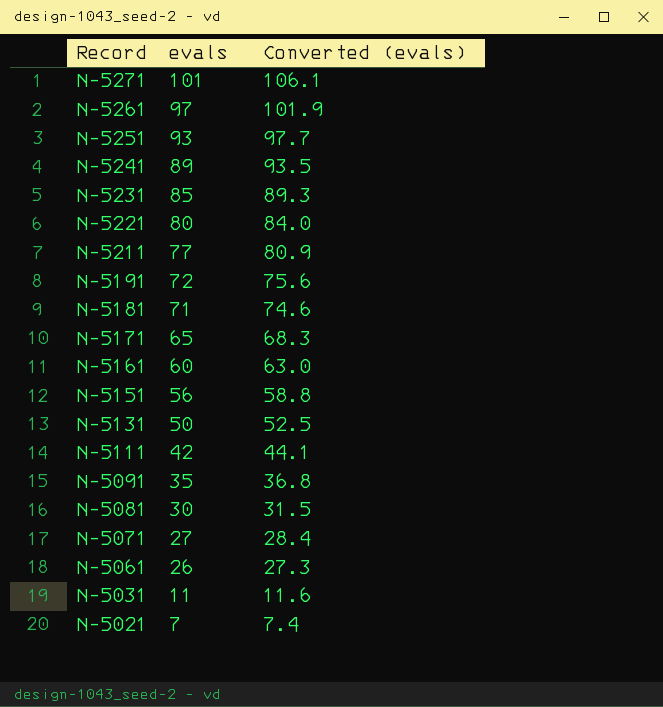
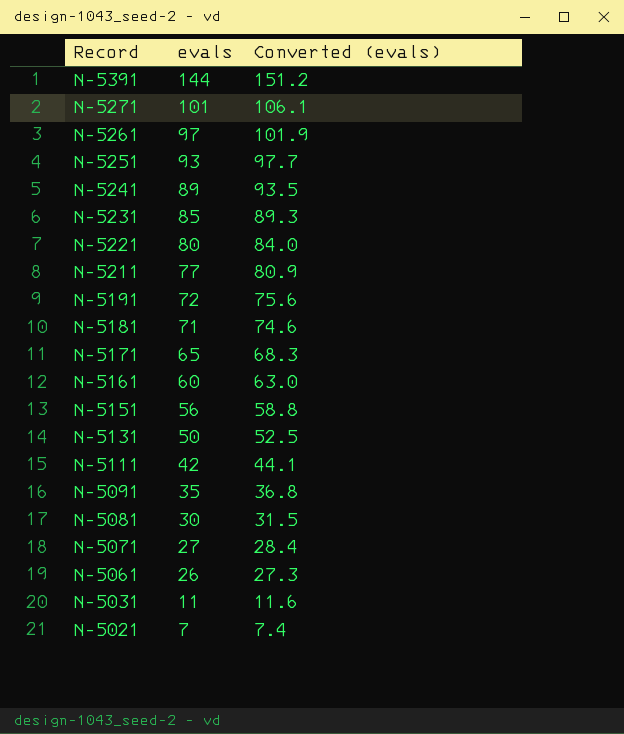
row N-5391: none -> 144 | 151.2

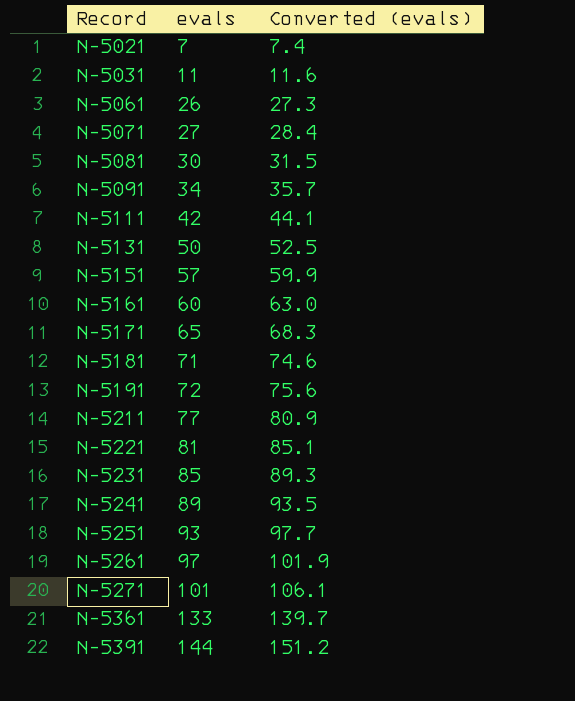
row order: Record descending -> Record ascending
N-5091 | evals: 35 -> 34
N-5091 | Converted (evals): 36.8 -> 35.7
N-5151 | evals: 56 -> 57
N-5151 | Converted (evals): 58.8 -> 59.9
N-5221 | evals: 80 -> 81
N-5221 | Converted (evals): 84.0 -> 85.1
row N-5361: none -> 133 | 139.7

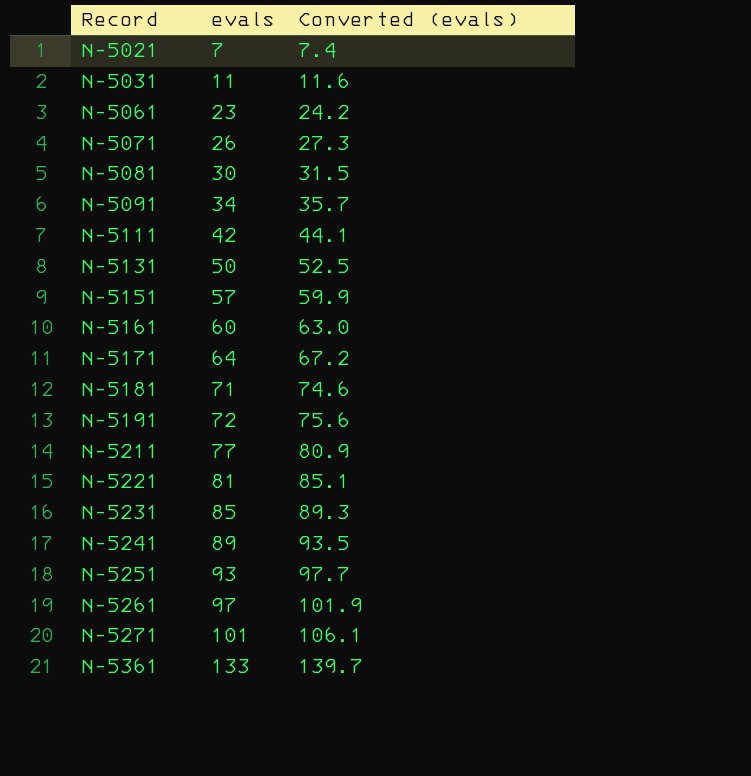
row N-5391: 144 | 151.2 -> none
N-5061 | evals: 26 -> 23
N-5061 | Converted (evals): 27.3 -> 24.2
N-5071 | evals: 27 -> 26
N-5071 | Converted (evals): 28.4 -> 27.3
N-5171 | evals: 65 -> 64
N-5171 | Converted (evals): 68.3 -> 67.2

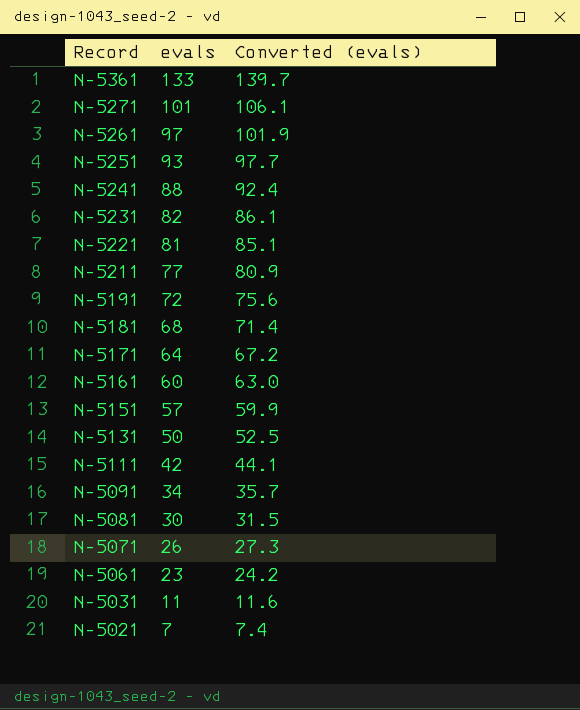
row order: Record ascending -> Record descending
N-5241 | evals: 89 -> 88
N-5241 | Converted (evals): 93.5 -> 92.4
N-5231 | evals: 85 -> 82
N-5231 | Converted (evals): 89.3 -> 86.1
N-5181 | evals: 71 -> 68
N-5181 | Converted (evals): 74.6 -> 71.4

